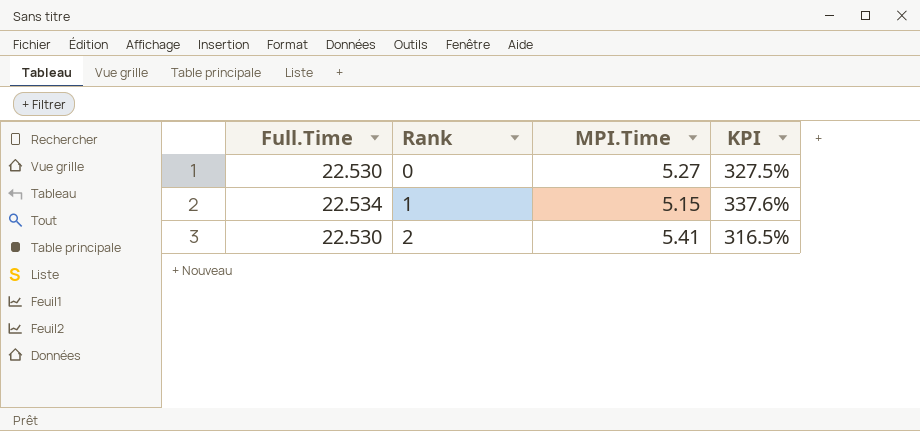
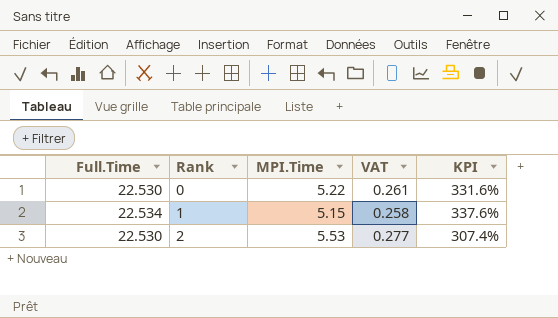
column VAT | formula: none -> [MPI.Time] * 0.05
0 | MPI.Time: 5.27 -> 5.22
0 | KPI: 327.5% -> 331.6%
2 | MPI.Time: 5.41 -> 5.53
2 | KPI: 316.5% -> 307.4%

